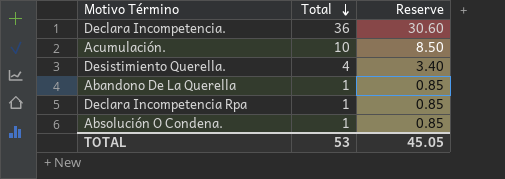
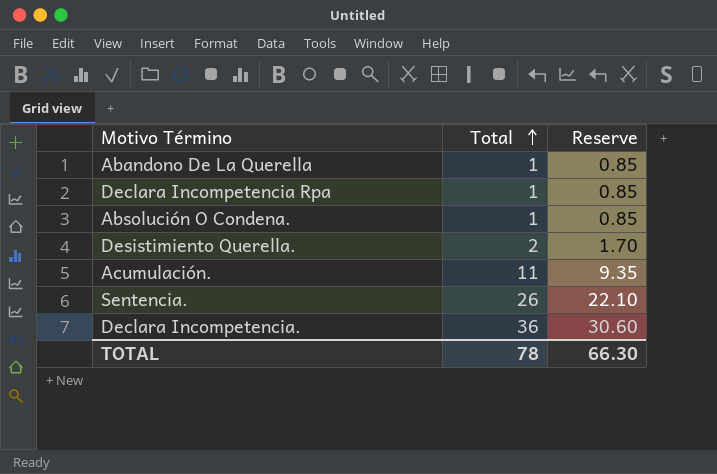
row order: Total descending -> Total ascending
Desistimiento Querella. | Total: 4 -> 2
Desistimiento Querella. | Reserve: 3.40 -> 1.70
Acumulación. | Total: 10 -> 11
Acumulación. | Reserve: 8.50 -> 9.35
row Sentencia.: none -> 26 | 22.10
TOTAL | Total: 53 -> 78
TOTAL | Reserve: 45.05 -> 66.30

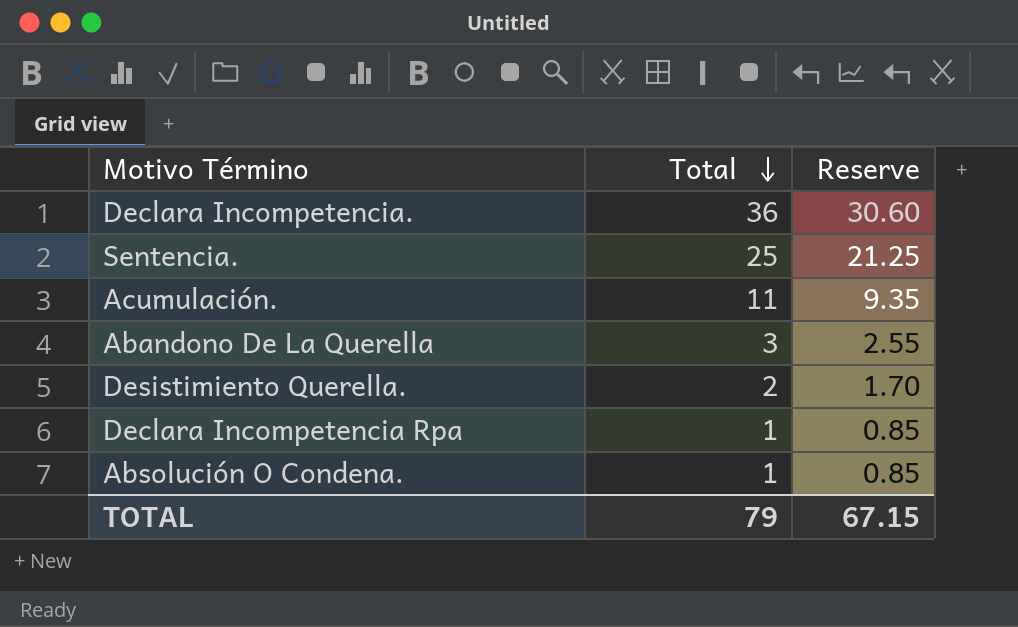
row order: Total ascending -> Total descending
Sentencia. | Total: 26 -> 25
Sentencia. | Reserve: 22.10 -> 21.25
Abandono De La Querella | Total: 1 -> 3
Abandono De La Querella | Reserve: 0.85 -> 2.55
TOTAL | Total: 78 -> 79
TOTAL | Reserve: 66.30 -> 67.15

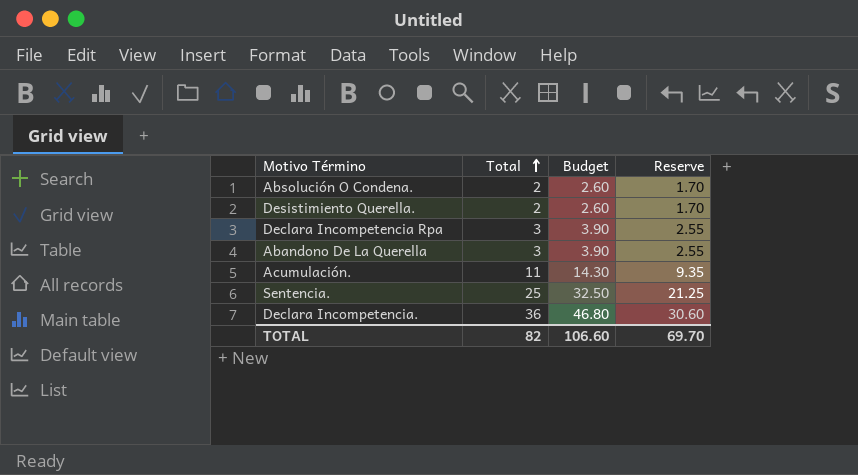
row order: Total descending -> Total ascending
column Budget | formula: none -> [Total] * 1.3
Absolución O Condena. | Total: 1 -> 2
Absolución O Condena. | Reserve: 0.85 -> 1.70
Declara Incompetencia Rpa | Total: 1 -> 3
Declara Incompetencia Rpa | Reserve: 0.85 -> 2.55
TOTAL | Total: 79 -> 82
TOTAL | Reserve: 67.15 -> 69.70

